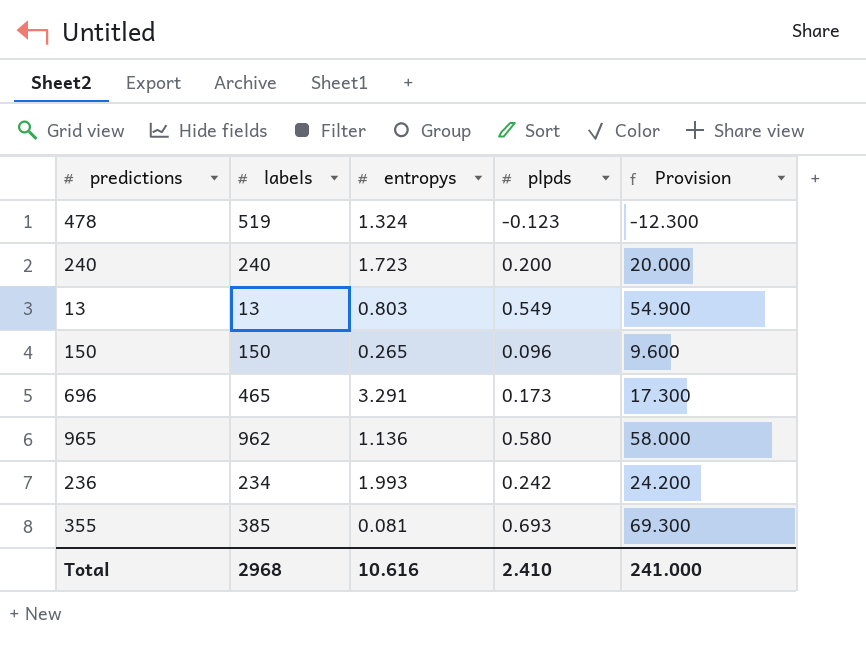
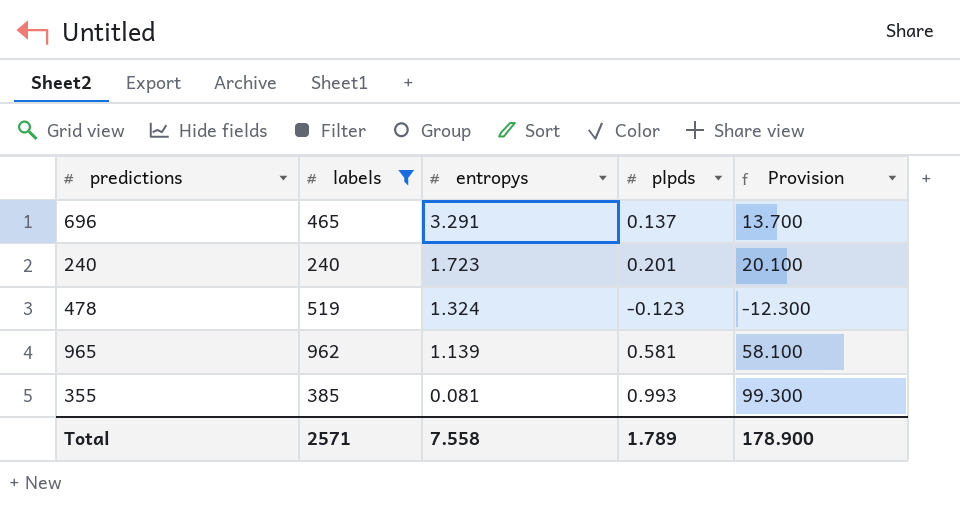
filter: none -> labels >= 240
row order: none -> entropys descending
696 | plpds: 0.173 -> 0.137
696 | Provision: 17.300 -> 13.700
240 | plpds: 0.200 -> 0.201
240 | Provision: 20.000 -> 20.100
965 | entropys: 1.136 -> 1.139
965 | plpds: 0.580 -> 0.581
965 | Provision: 58.000 -> 58.100
355 | plpds: 0.693 -> 0.993
355 | Provision: 69.300 -> 99.300
Total | labels: 2968 -> 2571
Total | entropys: 10.616 -> 7.558
Total | plpds: 2.410 -> 1.789
Total | Provision: 241.000 -> 178.900

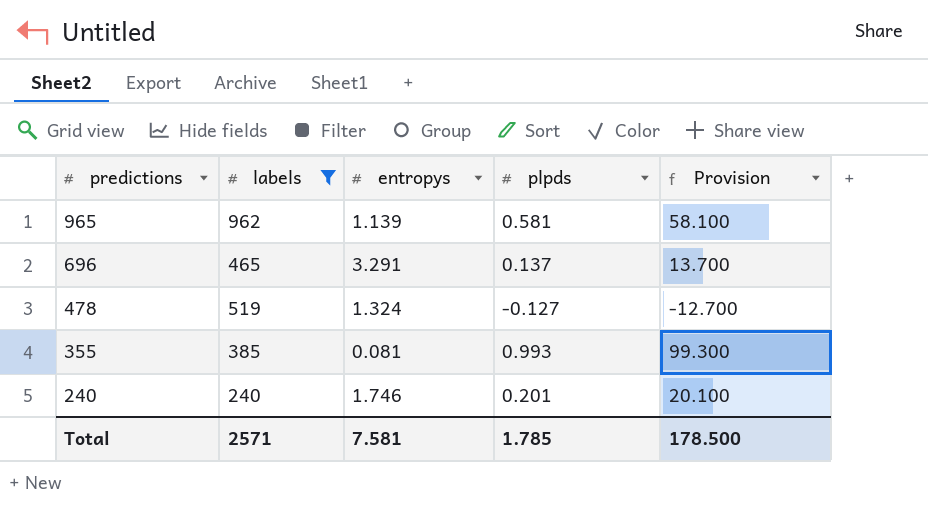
row order: entropys descending -> predictions descending
478 | plpds: -0.123 -> -0.127
478 | Provision: -12.300 -> -12.700
240 | entropys: 1.723 -> 1.746
Total | entropys: 7.558 -> 7.581
Total | plpds: 1.789 -> 1.785
Total | Provision: 178.900 -> 178.500

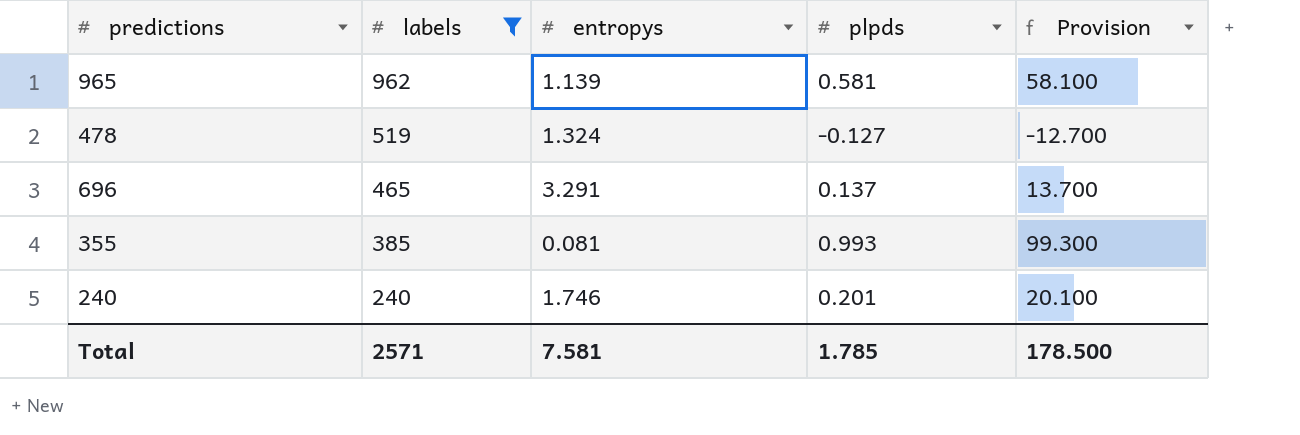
row order: predictions descending -> labels descending

